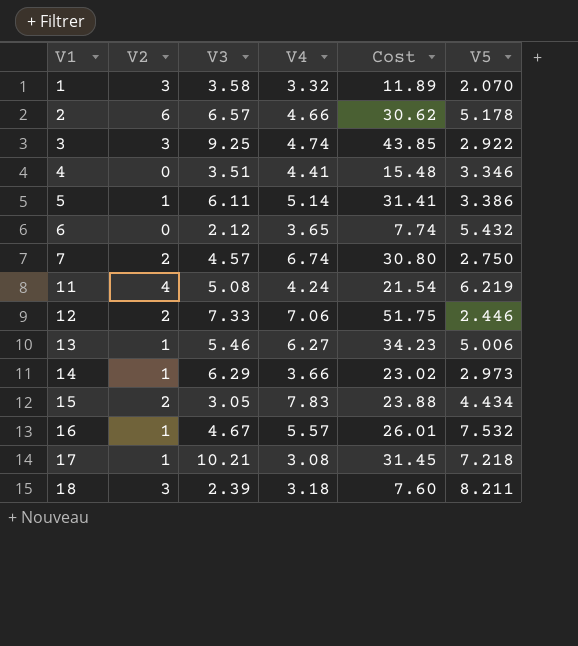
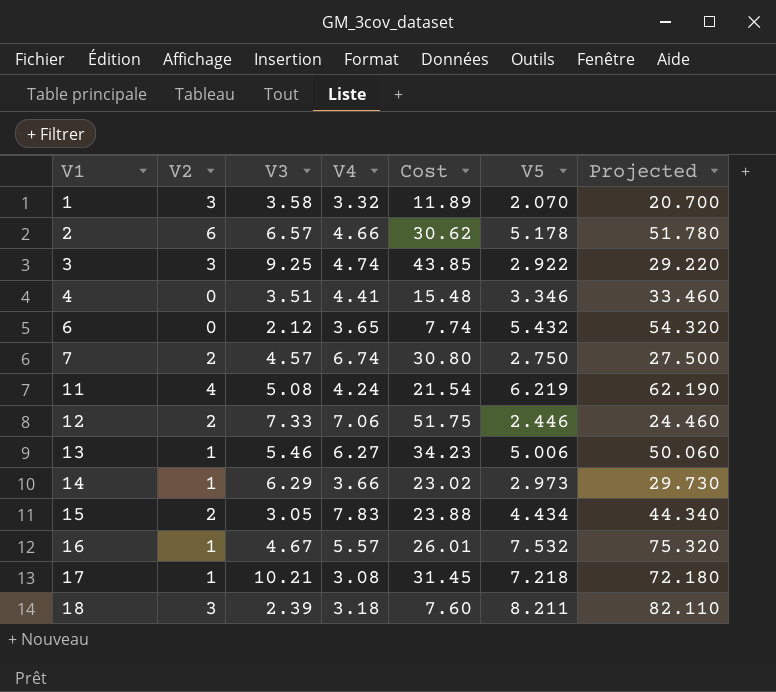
column Projected | formula: none -> [V5] * 10
row 5: 1 | 6.11 | 5.14 | 31.41 | 3.386 -> none

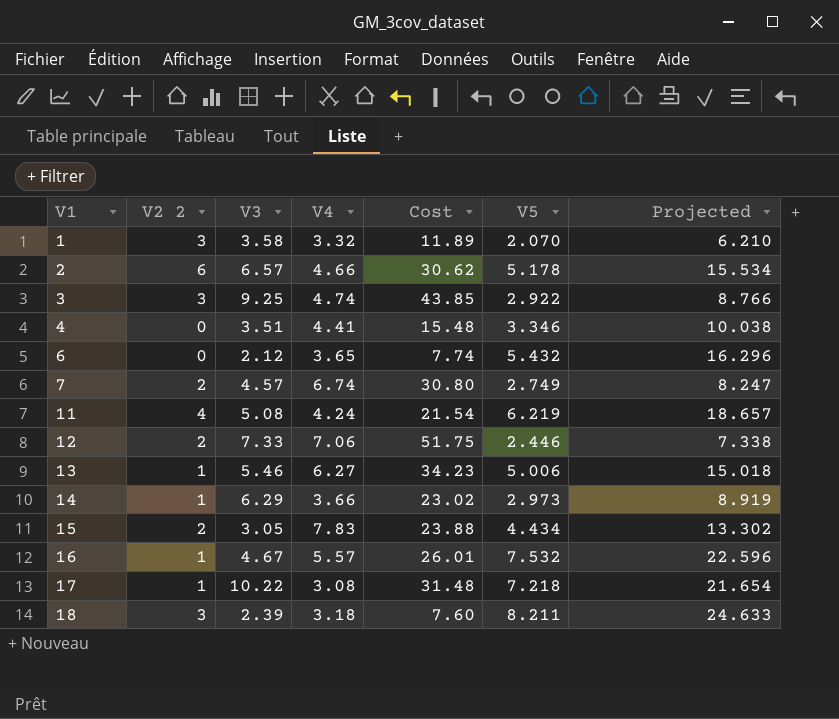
column name: V2 -> V2 2
column Projected | formula: [V5] * 10 -> [V5] * 3
7 | V5: 2.750 -> 2.749
17 | V3: 10.21 -> 10.22
17 | Cost: 31.45 -> 31.48

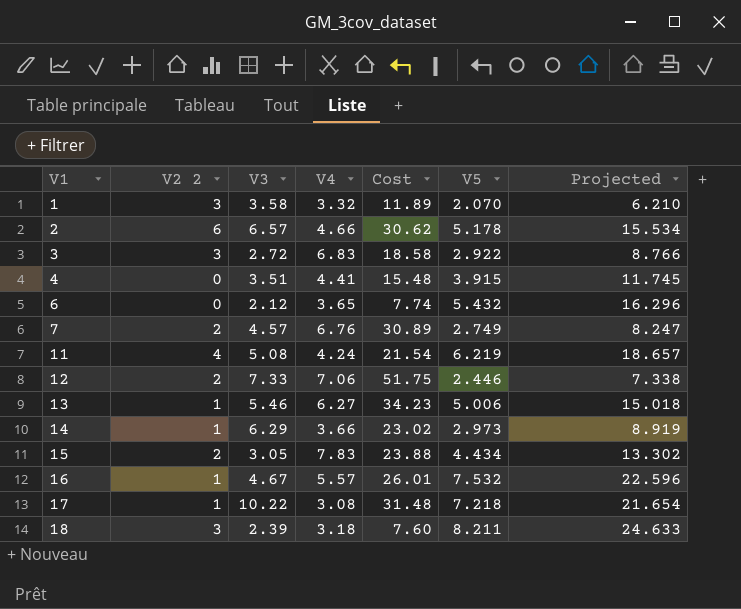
3 | V3: 9.25 -> 2.72
3 | V4: 4.74 -> 6.83
3 | Cost: 43.85 -> 18.58
4 | V5: 3.346 -> 3.915
4 | Projected: 10.038 -> 11.745
7 | V4: 6.74 -> 6.76
7 | Cost: 30.80 -> 30.89

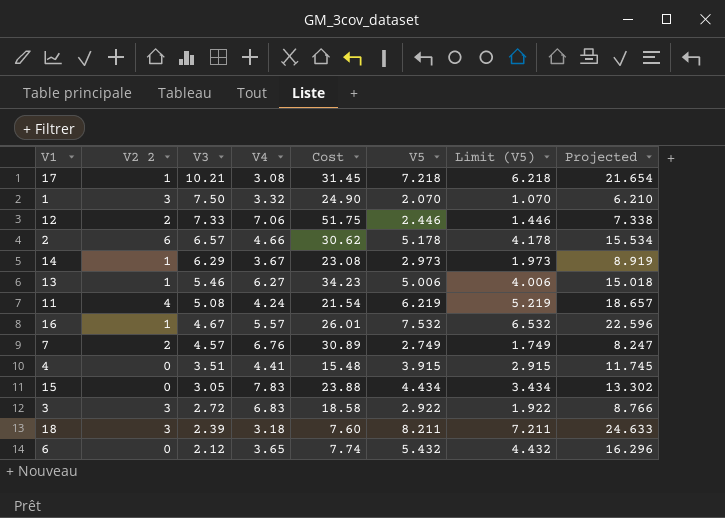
row order: V1 ascending -> V3 descending
column Limit (V5) | formula: none -> [V5] - 1
17 | V3: 10.22 -> 10.21
17 | Cost: 31.48 -> 31.45
1 | V3: 3.58 -> 7.50
1 | Cost: 11.89 -> 24.90
14 | V4: 3.66 -> 3.67
14 | Cost: 23.02 -> 23.08
15 | V2 2: 2 -> 0

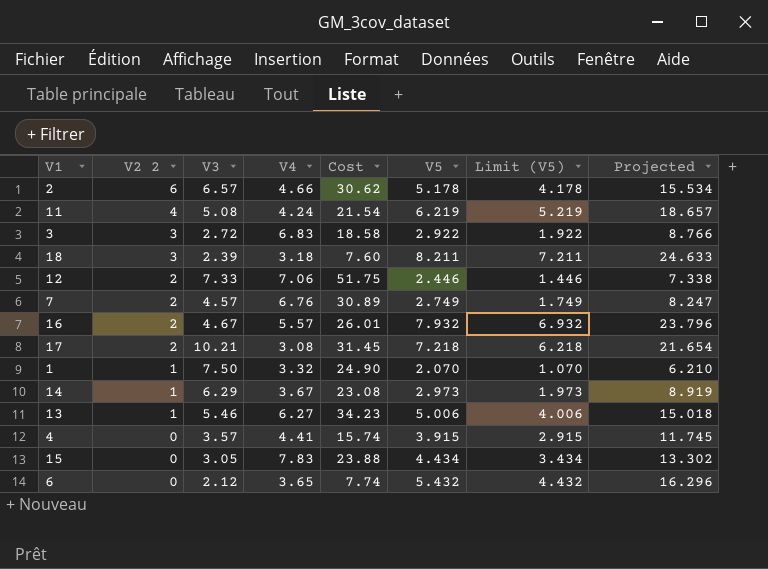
row order: V3 descending -> V2 2 descending
16 | V2 2: 1 -> 2
16 | V5: 7.532 -> 7.932
16 | Limit (V5): 6.532 -> 6.932
16 | Projected: 22.596 -> 23.796
17 | V2 2: 1 -> 2
1 | V2 2: 3 -> 1
4 | V3: 3.51 -> 3.57
4 | Cost: 15.48 -> 15.74

